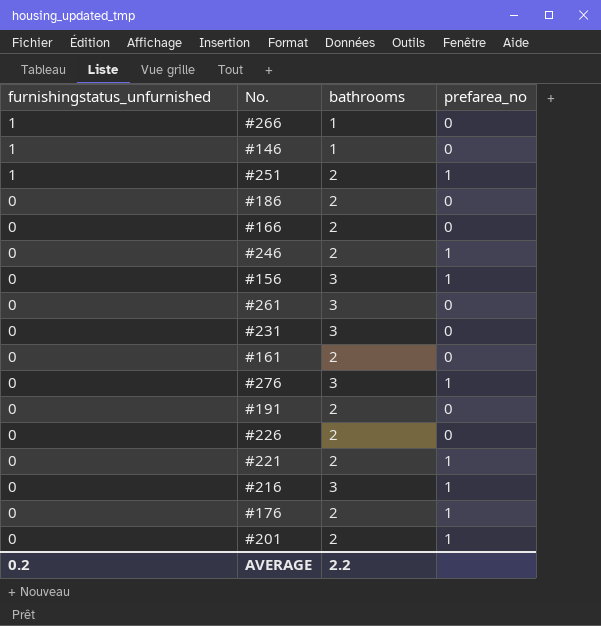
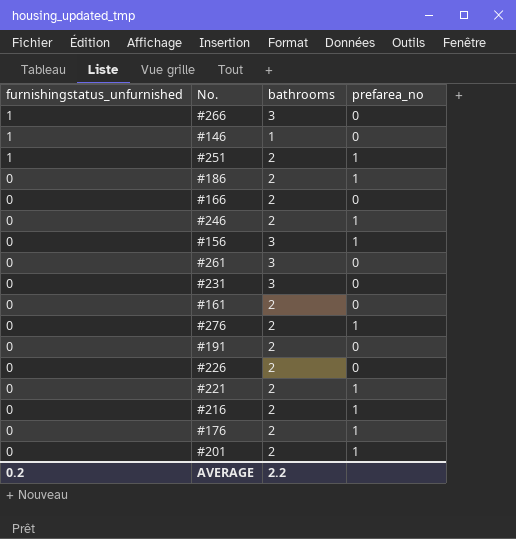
#266 | bathrooms: 1 -> 3
#186 | prefarea_no: 0 -> 1
#276 | bathrooms: 3 -> 2
#216 | bathrooms: 3 -> 2

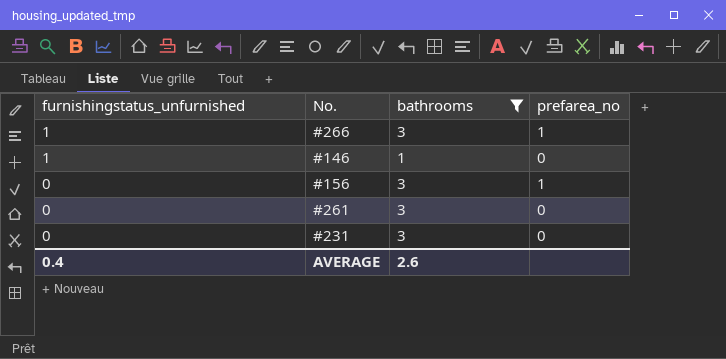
filter: none -> bathrooms != 2
#266 | prefarea_no: 0 -> 1
AVERAGE | furnishingstatus_unfurnished: 0.2 -> 0.4
AVERAGE | bathrooms: 2.2 -> 2.6

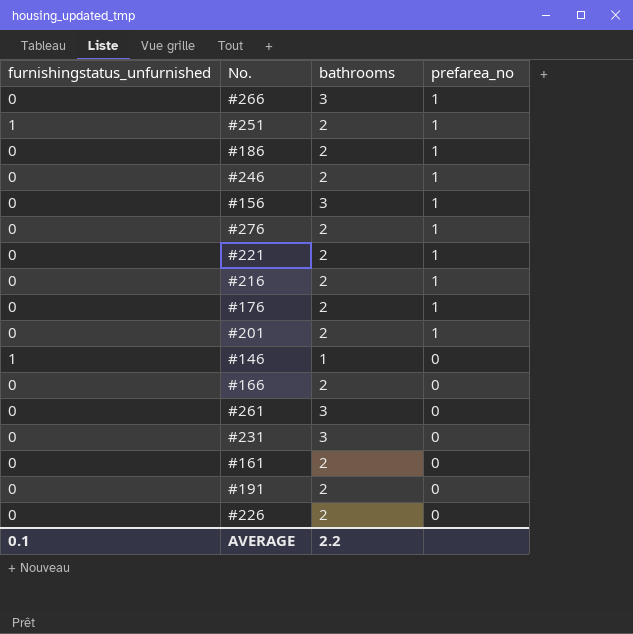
filter: bathrooms != 2 -> none
row order: furnishingstatus_unfurnished descending -> prefarea_no descending
#266 | furnishingstatus_unfurnished: 1 -> 0
AVERAGE | furnishingstatus_unfurnished: 0.4 -> 0.1
AVERAGE | bathrooms: 2.6 -> 2.2

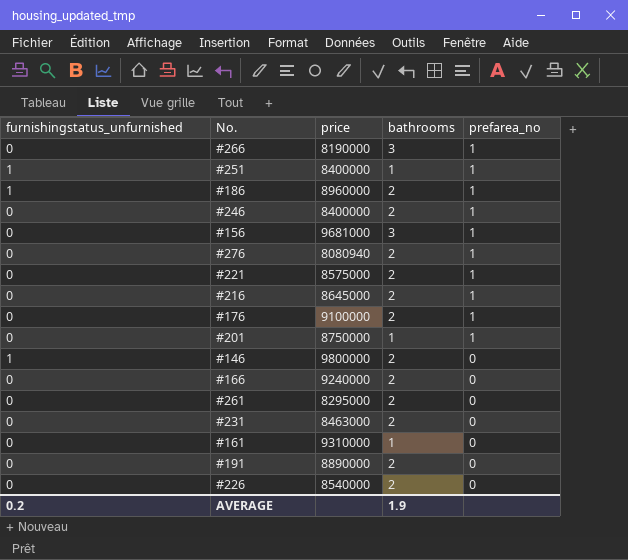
column price | position: none -> 3
#251 | bathrooms: 2 -> 1
#186 | furnishingstatus_unfurnished: 0 -> 1
#201 | bathrooms: 2 -> 1
#146 | bathrooms: 1 -> 2
#261 | bathrooms: 3 -> 2
#231 | bathrooms: 3 -> 2
#161 | bathrooms: 2 -> 1
AVERAGE | furnishingstatus_unfurnished: 0.1 -> 0.2
AVERAGE | bathrooms: 2.2 -> 1.9

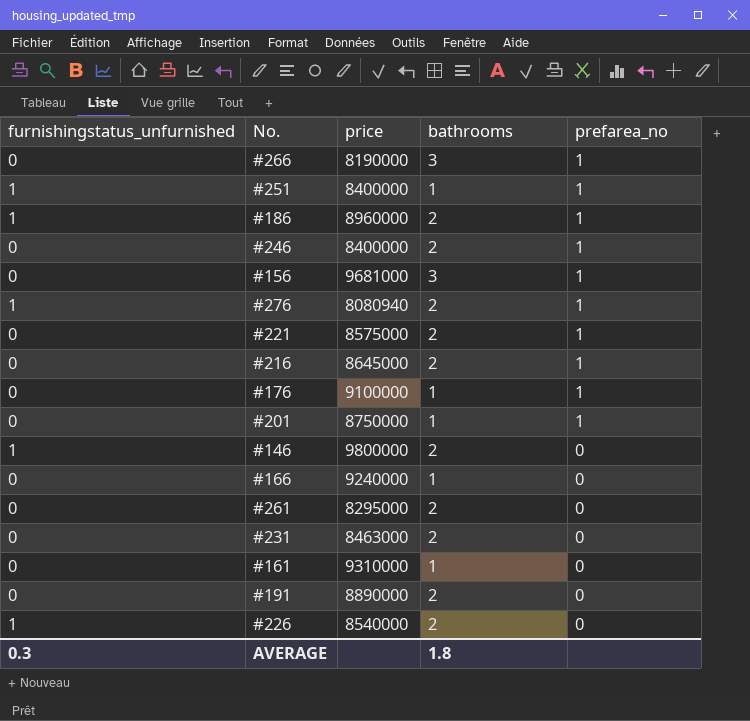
#276 | furnishingstatus_unfurnished: 0 -> 1
#176 | bathrooms: 2 -> 1
#166 | bathrooms: 2 -> 1
#226 | furnishingstatus_unfurnished: 0 -> 1
AVERAGE | furnishingstatus_unfurnished: 0.2 -> 0.3
AVERAGE | bathrooms: 1.9 -> 1.8

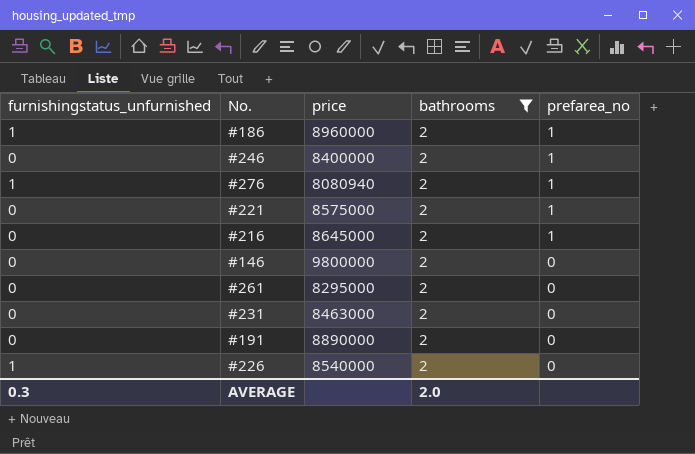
filter: none -> bathrooms = 2
#146 | furnishingstatus_unfurnished: 1 -> 0
AVERAGE | bathrooms: 1.8 -> 2.0

